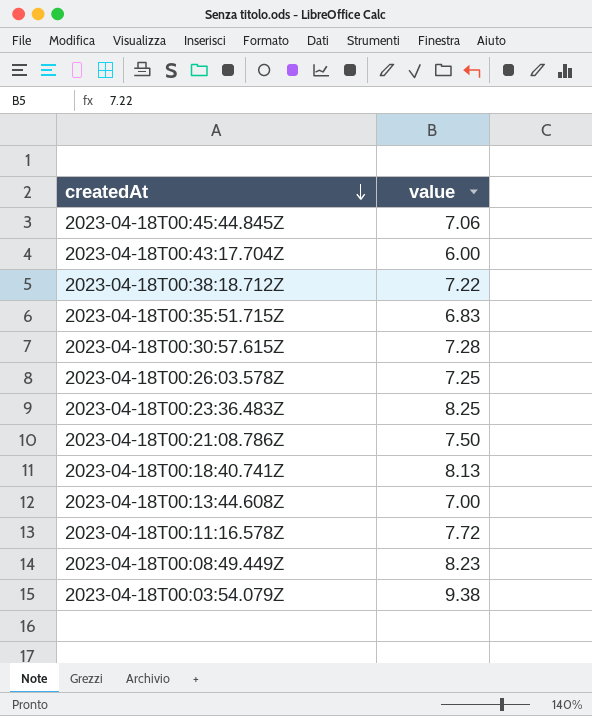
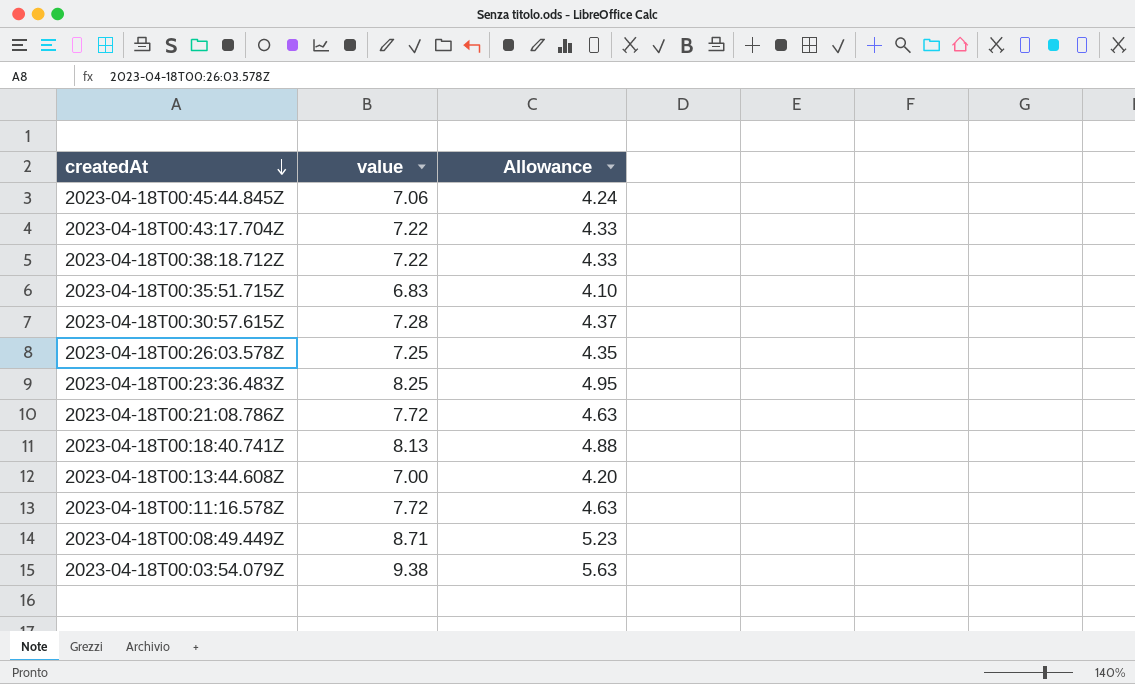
column Allowance | formula: none -> [value] * 0.6
2023-04-18T00:43:17.704Z | value: 6.00 -> 7.22
2023-04-18T00:21:08.786Z | value: 7.50 -> 7.72
2023-04-18T00:08:49.449Z | value: 8.23 -> 8.71

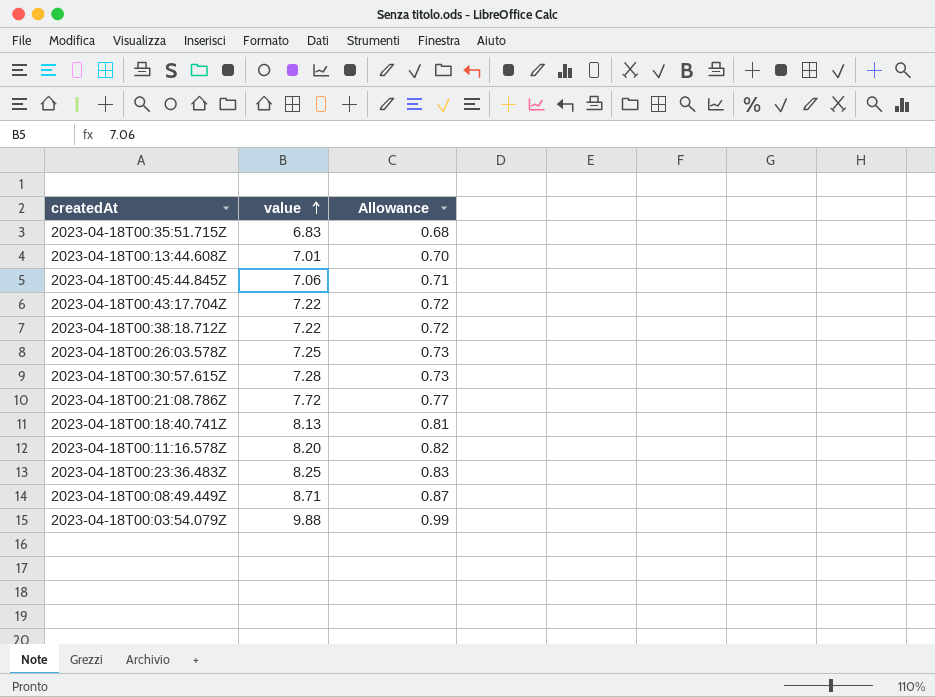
row order: createdAt descending -> value ascending
column Allowance | formula: [value] * 0.6 -> [value] * 0.1
2023-04-18T00:13:44.608Z | value: 7.00 -> 7.01
2023-04-18T00:11:16.578Z | value: 7.72 -> 8.20
2023-04-18T00:03:54.079Z | value: 9.38 -> 9.88

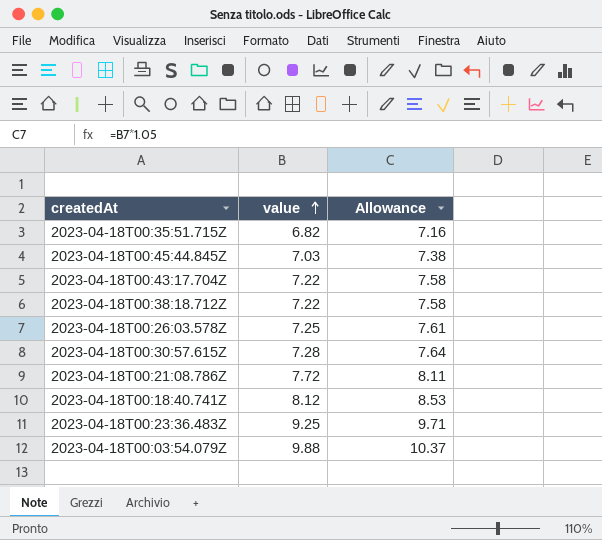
column Allowance | formula: [value] * 0.1 -> [value] * 1.05
row 2023-04-18T00:13:44.608Z: 7.01 | 0.70 -> none
row 2023-04-18T00:11:16.578Z: 8.20 | 0.82 -> none
row 2023-04-18T00:08:49.449Z: 8.71 | 0.87 -> none
2023-04-18T00:35:51.715Z | value: 6.83 -> 6.82
2023-04-18T00:45:44.845Z | value: 7.06 -> 7.03
2023-04-18T00:18:40.741Z | value: 8.13 -> 8.12
2023-04-18T00:23:36.483Z | value: 8.25 -> 9.25

